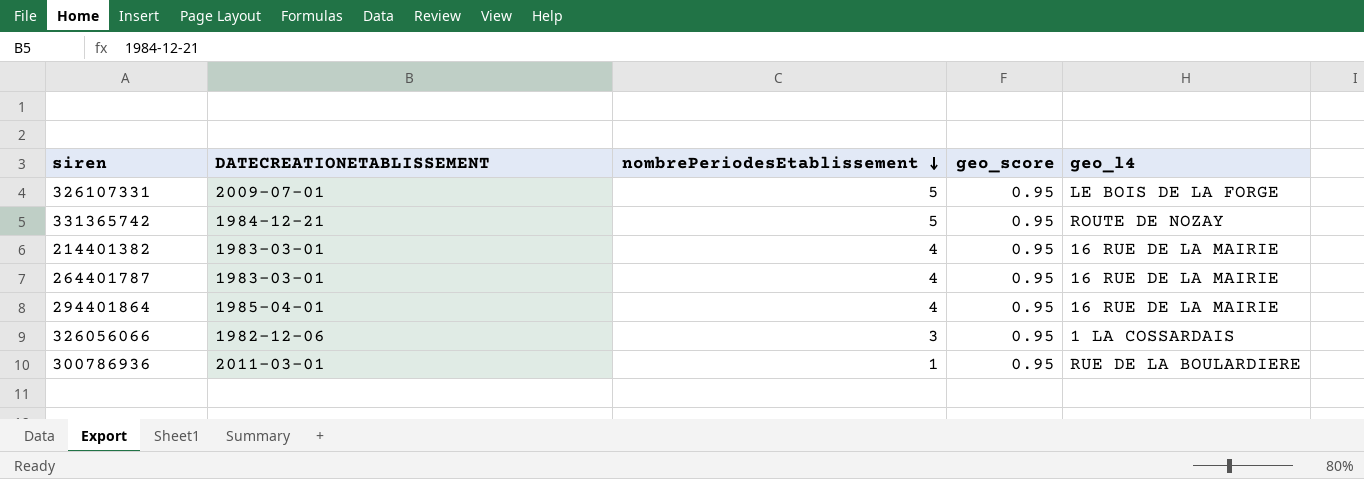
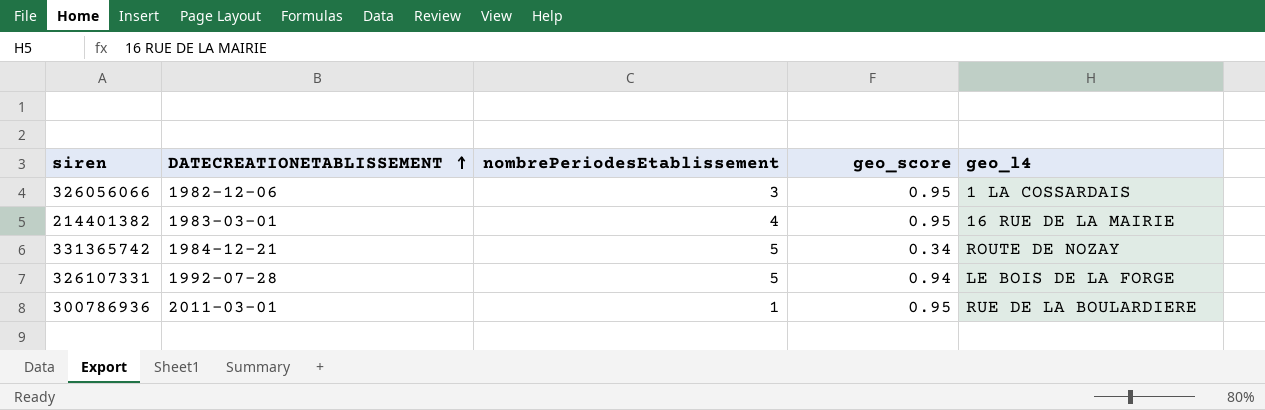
row order: nombrePeriodesEtablissement descending -> DATECREATIONETABLISSEMENT ascending
row 264401787: 1983-03-01 | 4 | 0.95 | 16 RUE DE LA MAIRIE -> none
row 294401864: 1985-04-01 | 4 | 0.95 | 16 RUE DE LA MAIRIE -> none
331365742 | geo_score: 0.95 -> 0.34
326107331 | DATECREATIONETABLISSEMENT: 2009-07-01 -> 1992-07-28
326107331 | geo_score: 0.95 -> 0.94

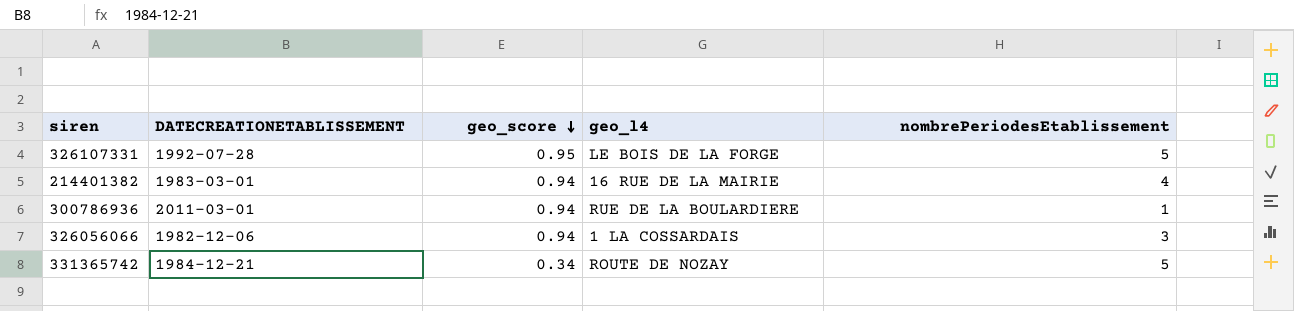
row order: DATECREATIONETABLISSEMENT ascending -> geo_score descending
column nombrePeriodesEtablissement | position: 3 -> 5
326107331 | geo_score: 0.94 -> 0.95
214401382 | geo_score: 0.95 -> 0.94
300786936 | geo_score: 0.95 -> 0.94
326056066 | geo_score: 0.95 -> 0.94

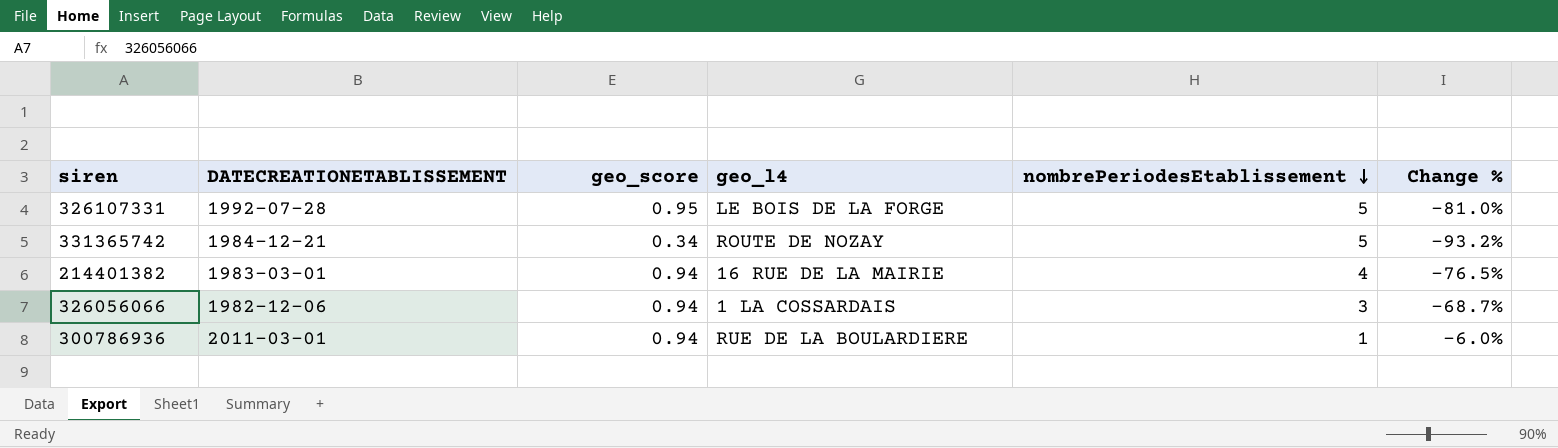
row order: geo_score descending -> nombrePeriodesEtablissement descending
column Change % | formula: none -> ([geo_score] - [nombrePeriodesEtablissement]) / [nombrePeriodesEtablissement]

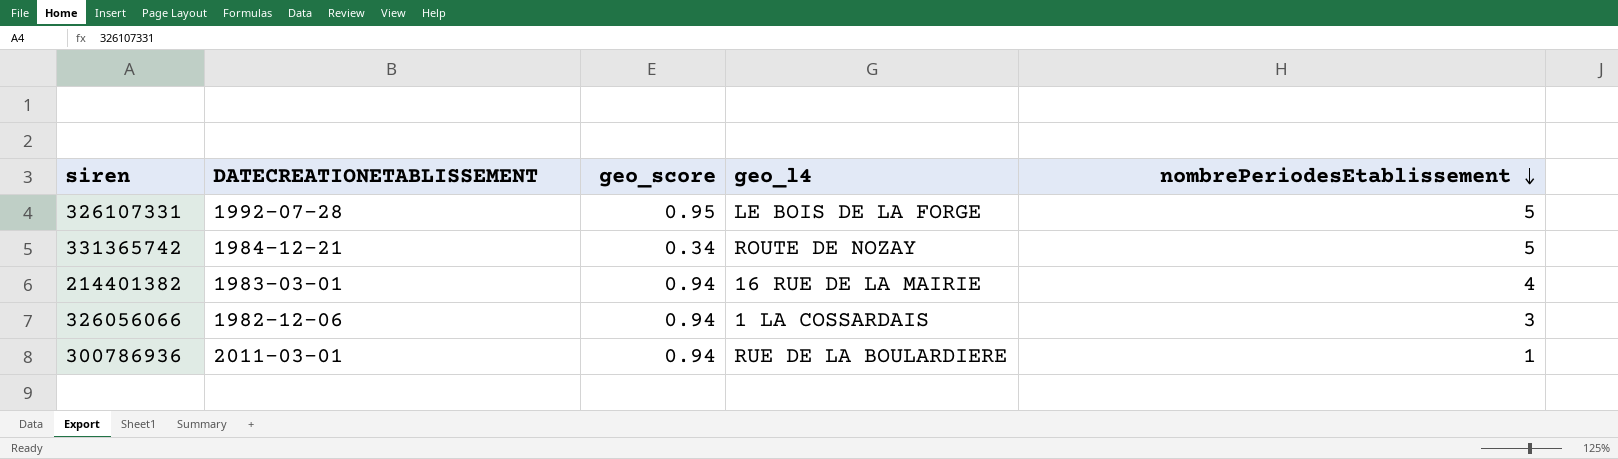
column Change % | formula: ([geo_score] - [nombrePeriodesEtablissement]) / [nombrePeriodesEtablissement] -> none

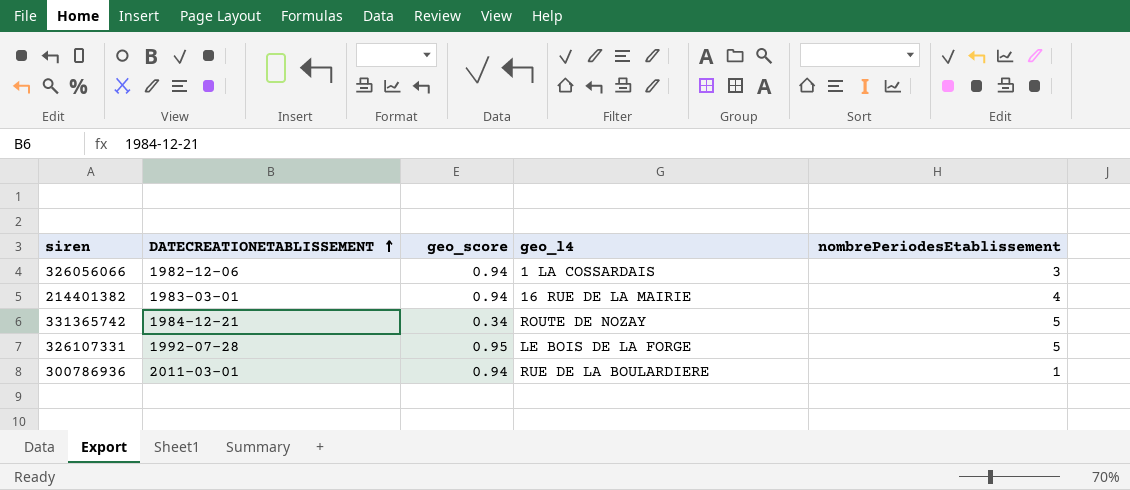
row order: nombrePeriodesEtablissement descending -> DATECREATIONETABLISSEMENT ascending

